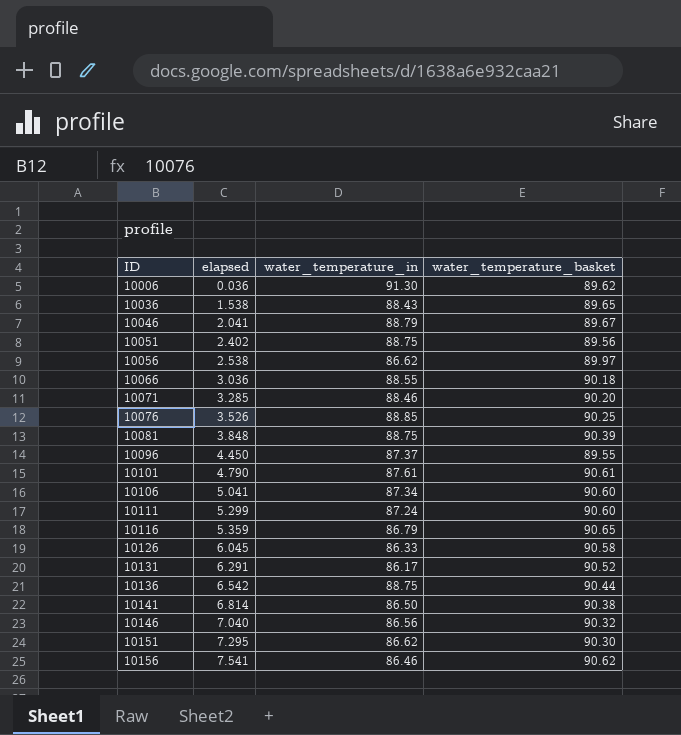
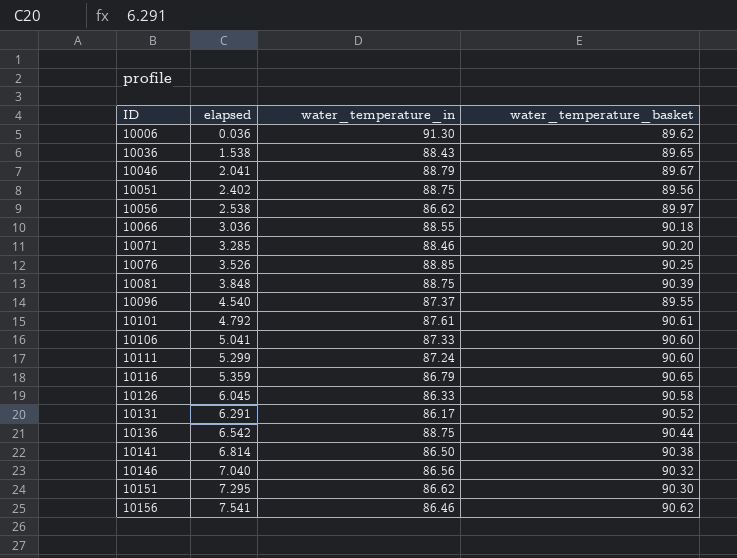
10096 | elapsed: 4.450 -> 4.540
10101 | elapsed: 4.790 -> 4.792
10106 | water_temperature_in: 87.34 -> 87.33

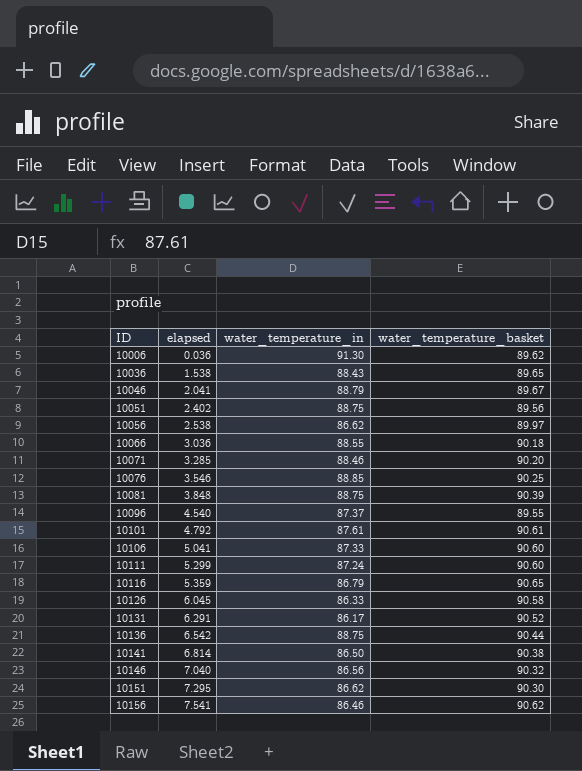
10076 | elapsed: 3.526 -> 3.546

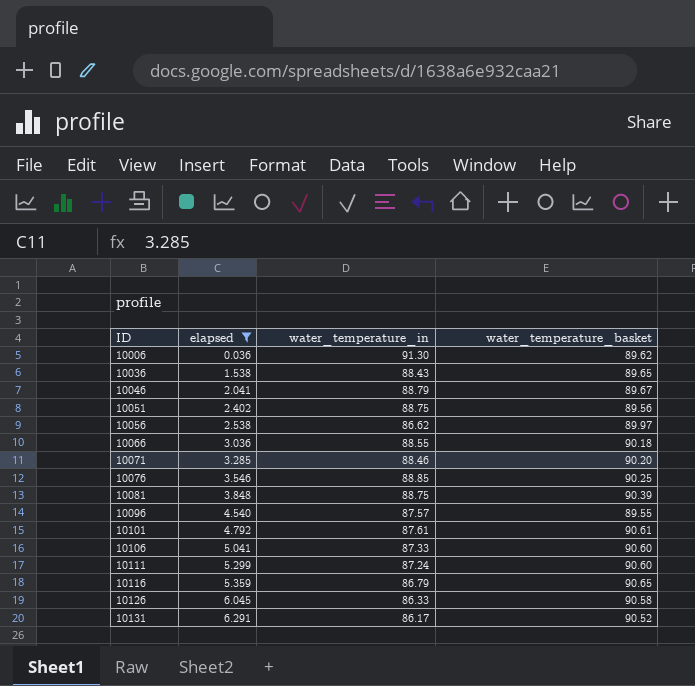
filter: none -> elapsed <= 6.291
10096 | water_temperature_in: 87.37 -> 87.57

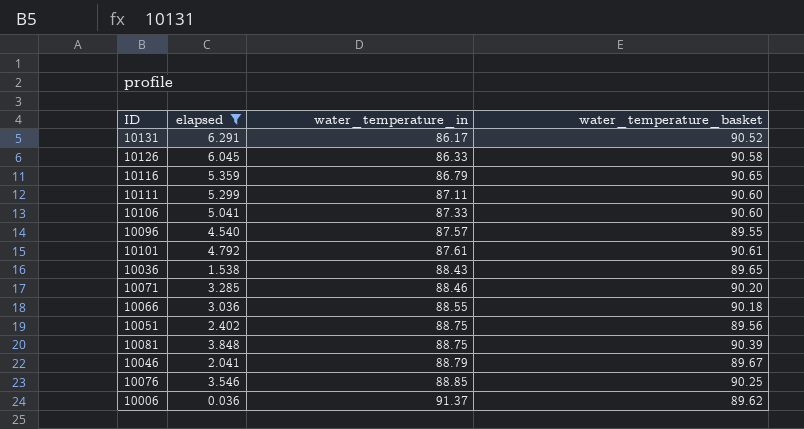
row order: ID ascending -> water_temperature_in ascending
row 10056: 2.538 | 86.62 | 89.97 -> none
10111 | water_temperature_in: 87.24 -> 87.11
10006 | water_temperature_in: 91.30 -> 91.37

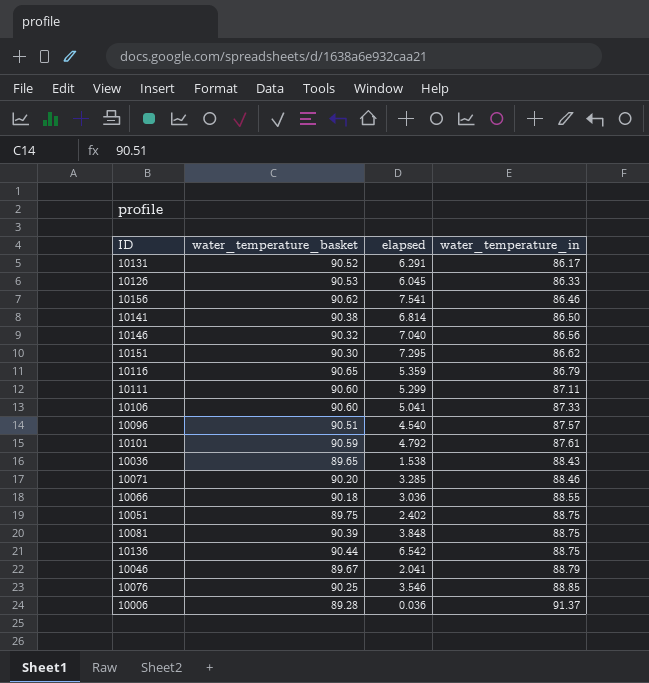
filter: elapsed <= 6.291 -> none
column water_temperature_basket | position: 4 -> 2
10126 | water_temperature_basket: 90.58 -> 90.53
10096 | water_temperature_basket: 89.55 -> 90.51
10101 | water_temperature_basket: 90.61 -> 90.59
10051 | water_temperature_basket: 89.56 -> 89.75
10006 | water_temperature_basket: 89.62 -> 89.28

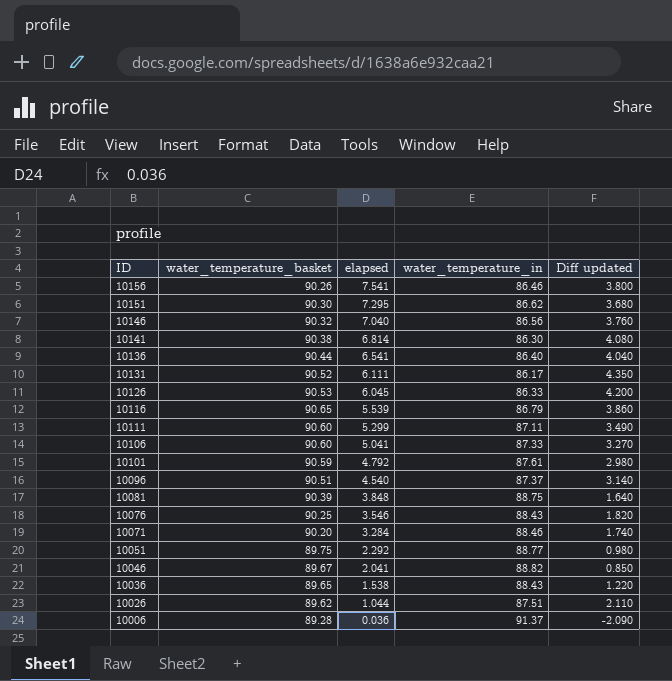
row order: water_temperature_in ascending -> ID descending
column Diff updated | formula: none -> [water_temperature_basket] - [water_temperature_in]
row 10066: 90.18 | 3.036 | 88.55 -> none
10156 | water_temperature_basket: 90.62 -> 90.26
10141 | water_temperature_in: 86.50 -> 86.30
10136 | elapsed: 6.542 -> 6.541
10136 | water_temperature_in: 88.75 -> 86.40
10131 | elapsed: 6.291 -> 6.111
10116 | elapsed: 5.359 -> 5.539
10096 | water_temperature_in: 87.57 -> 87.37
10076 | water_temperature_in: 88.85 -> 88.43
10071 | elapsed: 3.285 -> 3.284
10051 | elapsed: 2.402 -> 2.292
10051 | water_temperature_in: 88.75 -> 88.77
10046 | water_temperature_in: 88.79 -> 88.82
row 10026: none -> 89.62 | 1.044 | 87.51 | 2.110

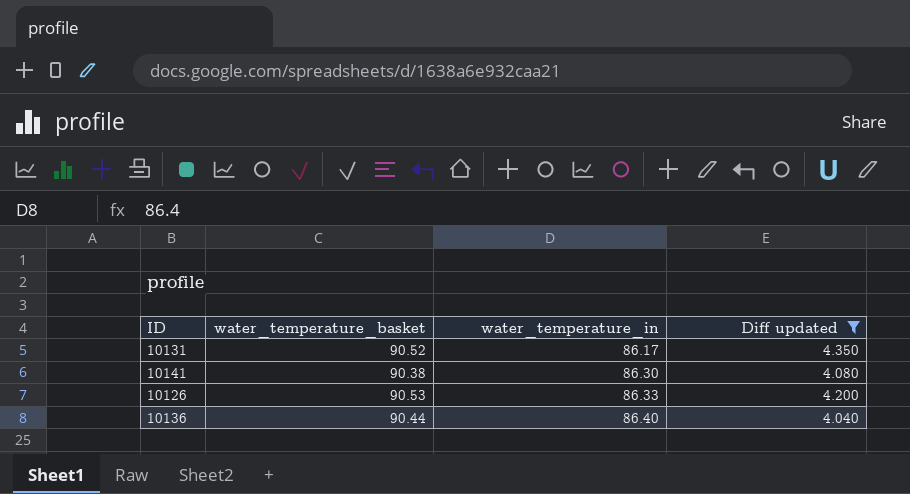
filter: none -> Diff updated >= 4.040
row order: ID descending -> water_temperature_in ascending
column elapsed | position: 3 -> none

